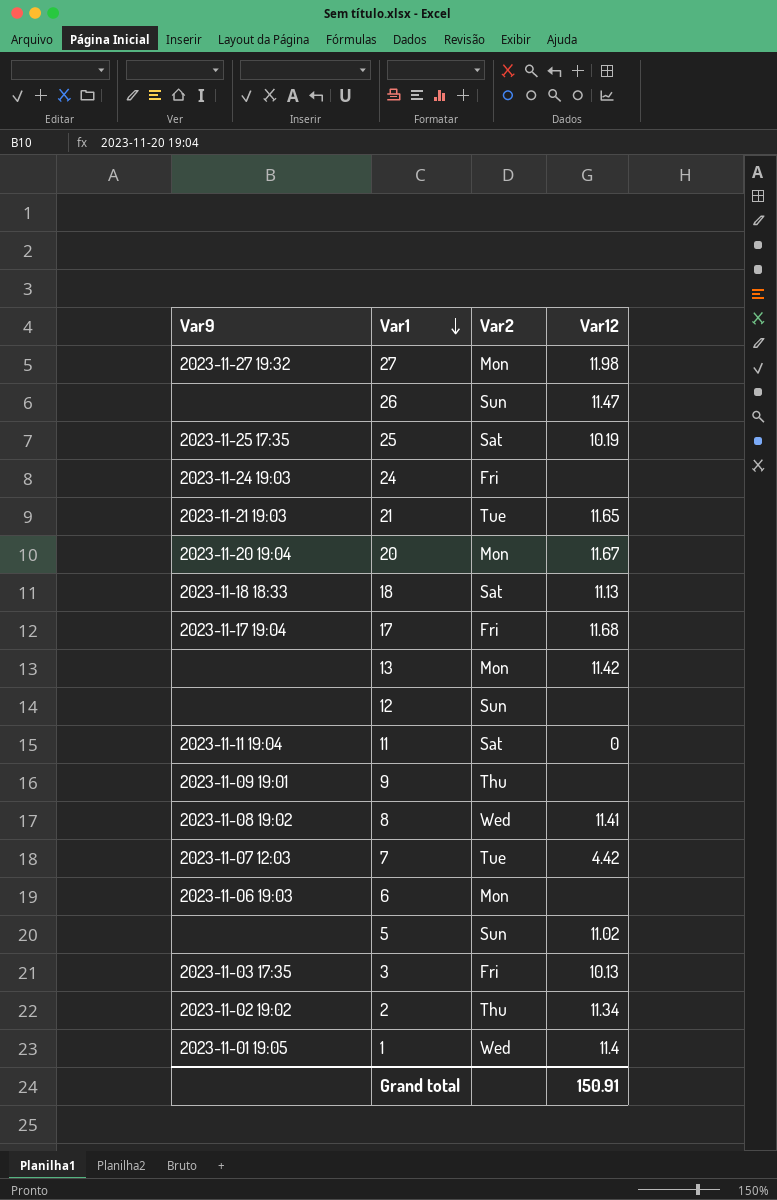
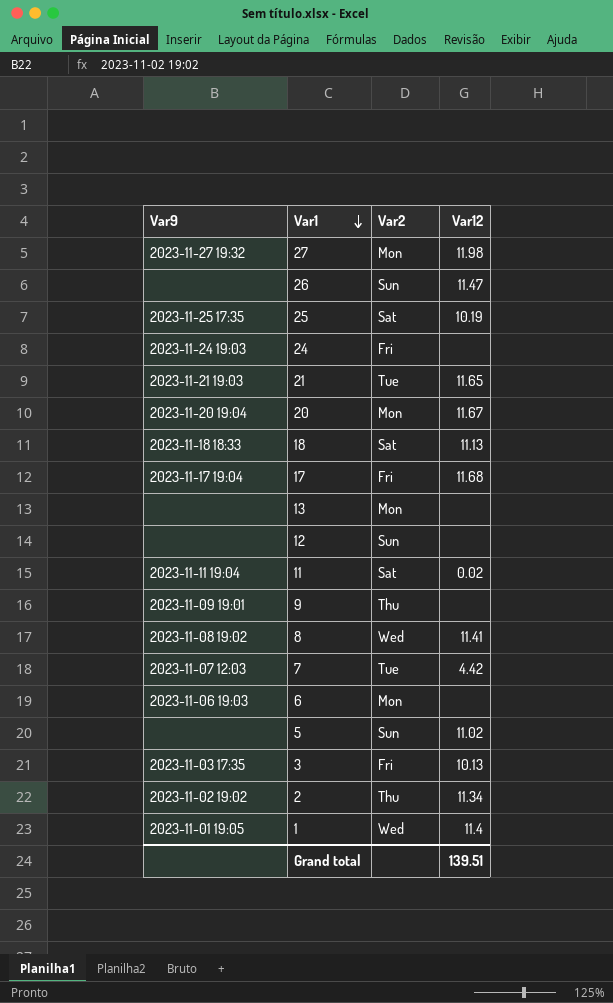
13 | Var12: 11.42 -> none
11 | Var12: 0 -> 0.02
Grand total | Var12: 150.91 -> 139.51

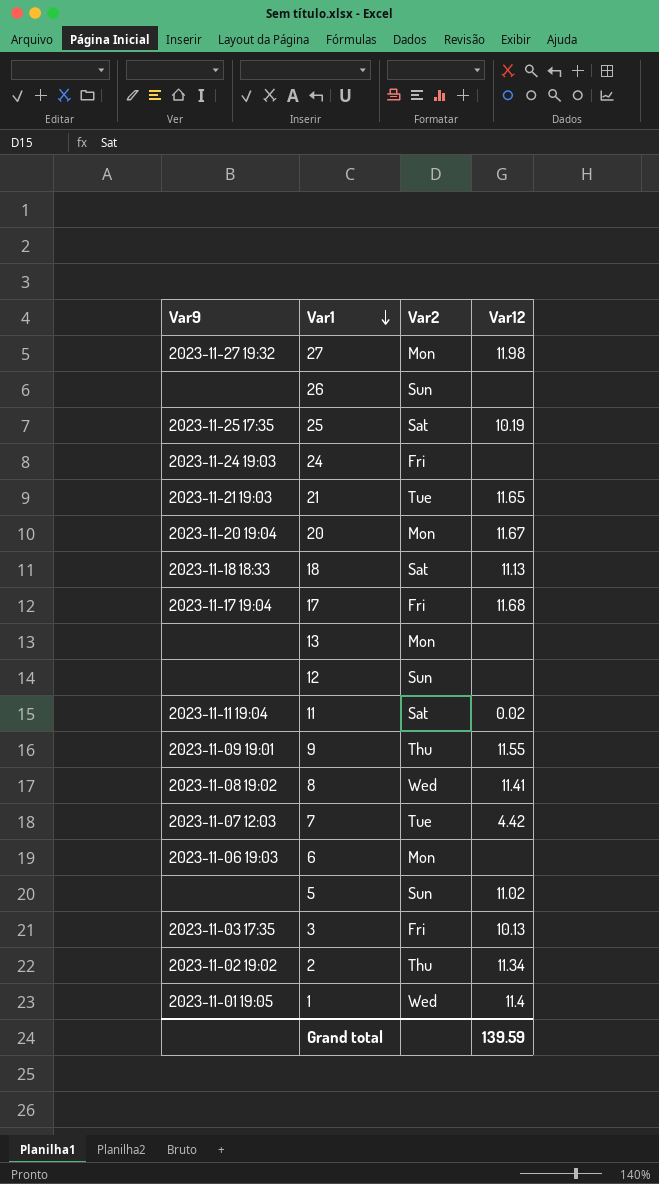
26 | Var12: 11.47 -> none
9 | Var12: none -> 11.55
Grand total | Var12: 139.51 -> 139.59

